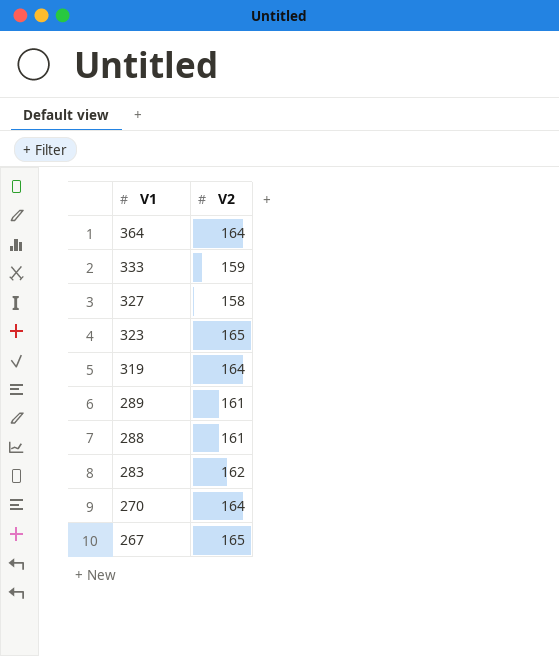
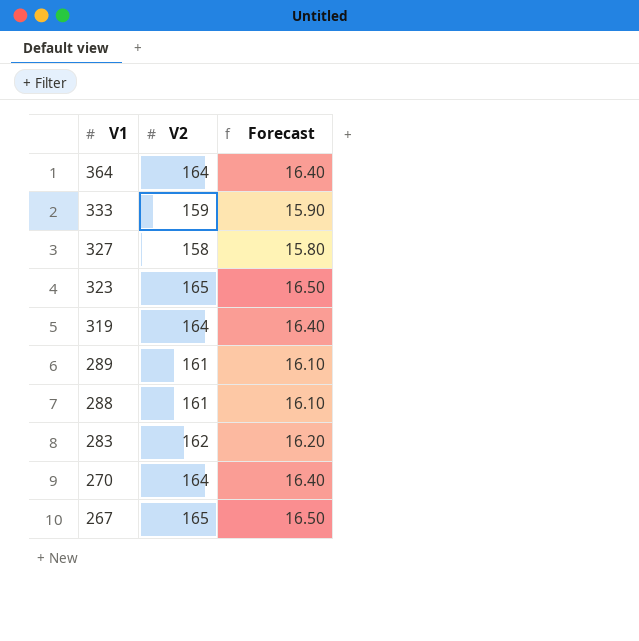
column Forecast | formula: none -> [V2] * 0.1

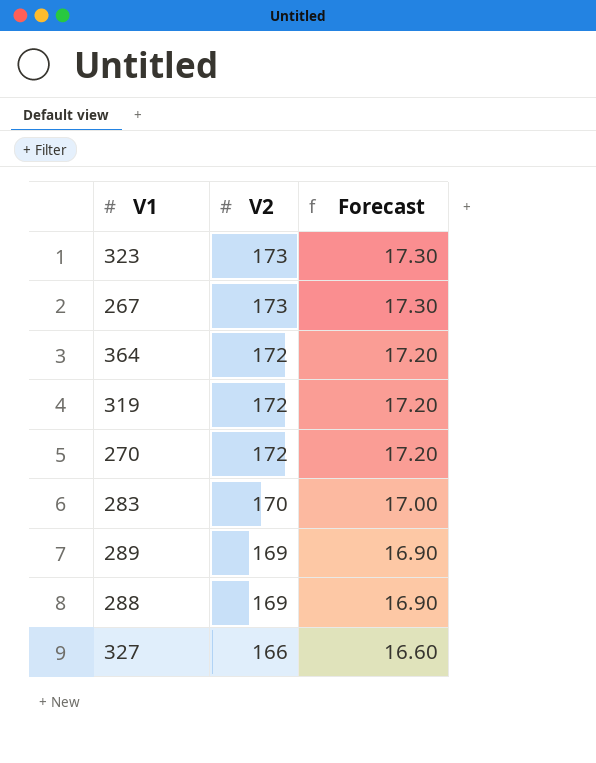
row order: V1 descending -> V2 descending
row 333: 159 | 15.90 -> none
323 | V2: 165 -> 173
323 | Forecast: 16.50 -> 17.30
267 | V2: 165 -> 173
267 | Forecast: 16.50 -> 17.30
364 | V2: 164 -> 172
364 | Forecast: 16.40 -> 17.20
319 | V2: 164 -> 172
319 | Forecast: 16.40 -> 17.20
270 | V2: 164 -> 172
270 | Forecast: 16.40 -> 17.20
283 | V2: 162 -> 170
283 | Forecast: 16.20 -> 17.00
289 | V2: 161 -> 169
289 | Forecast: 16.10 -> 16.90
288 | V2: 161 -> 169
288 | Forecast: 16.10 -> 16.90
327 | V2: 158 -> 166
327 | Forecast: 15.80 -> 16.60

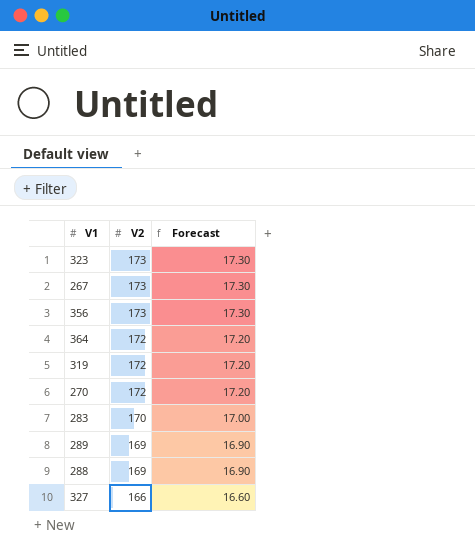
row 356: none -> 173 | 17.30

